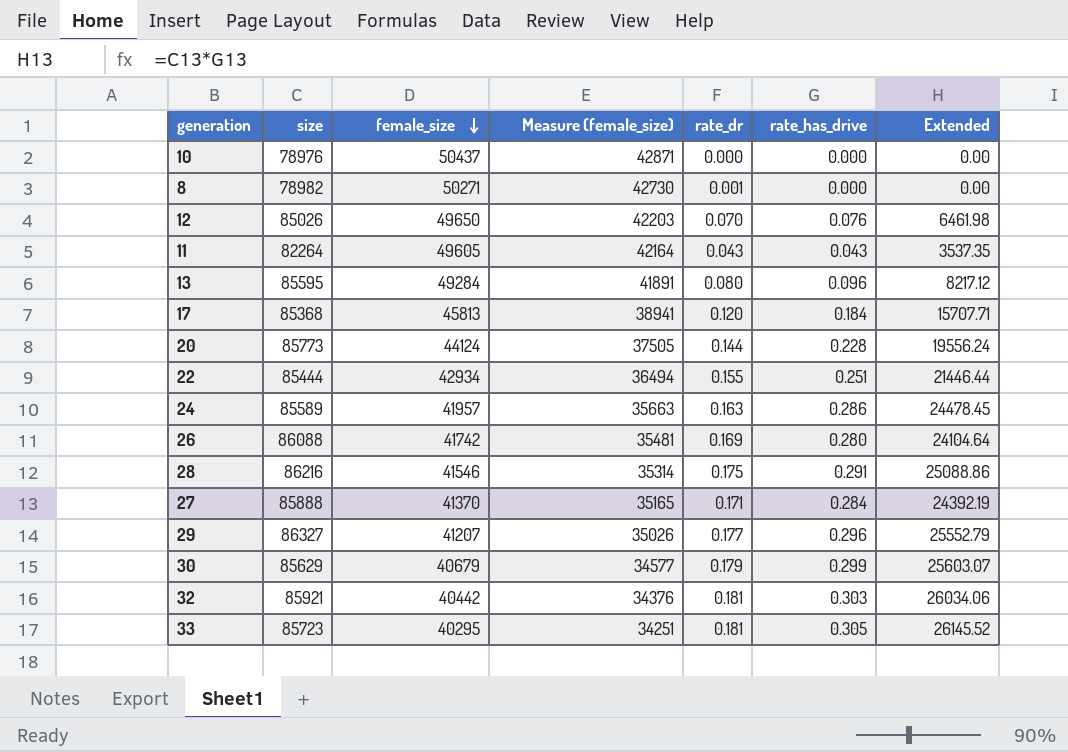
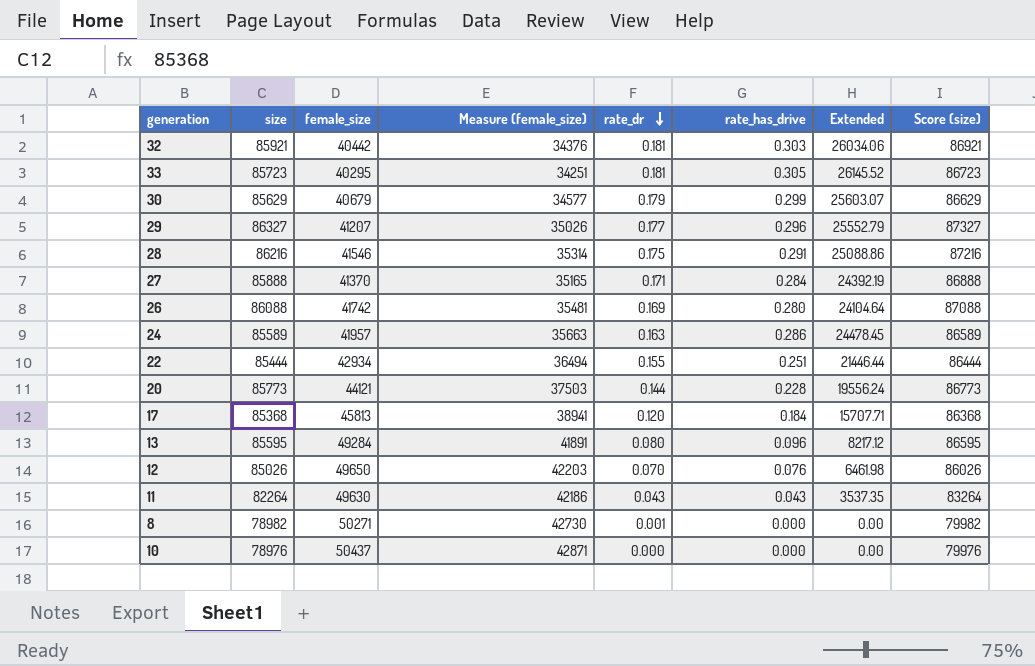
row order: female_size descending -> rate_dr descending
column Score (size) | formula: none -> [size] + 1000
20 | female_size: 44124 -> 44121
20 | Measure (female_size): 37505 -> 37503
11 | female_size: 49605 -> 49630
11 | Measure (female_size): 42164 -> 42186

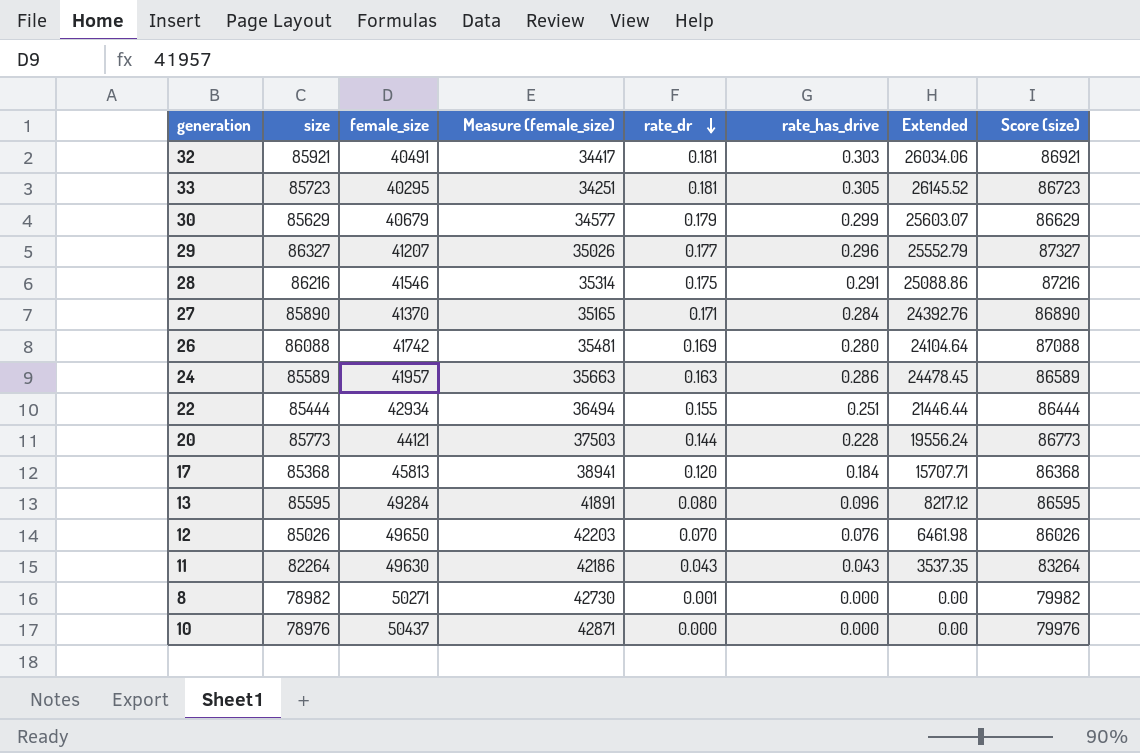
32 | female_size: 40442 -> 40491
32 | Measure (female_size): 34376 -> 34417
27 | size: 85888 -> 85890
27 | Extended: 24392.19 -> 24392.76
27 | Score (size): 86888 -> 86890

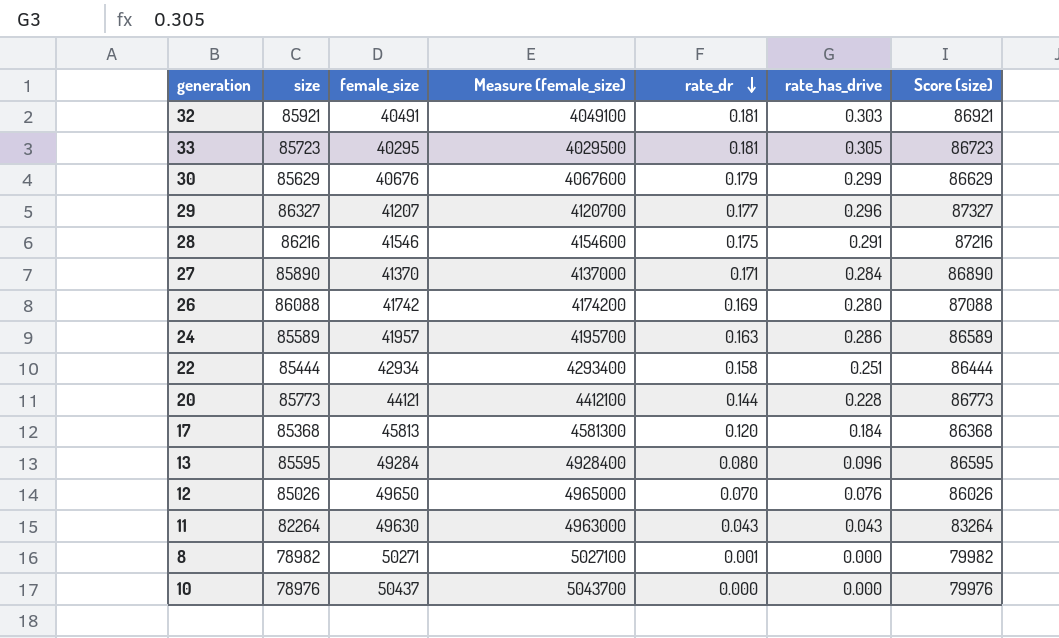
column Extended | formula: [size] * [rate_has_drive] -> none
column Measure (female_size) | formula: [female_size] * 0.85 -> [female_size] * 100
30 | female_size: 40679 -> 40676
22 | rate_dr: 0.155 -> 0.158

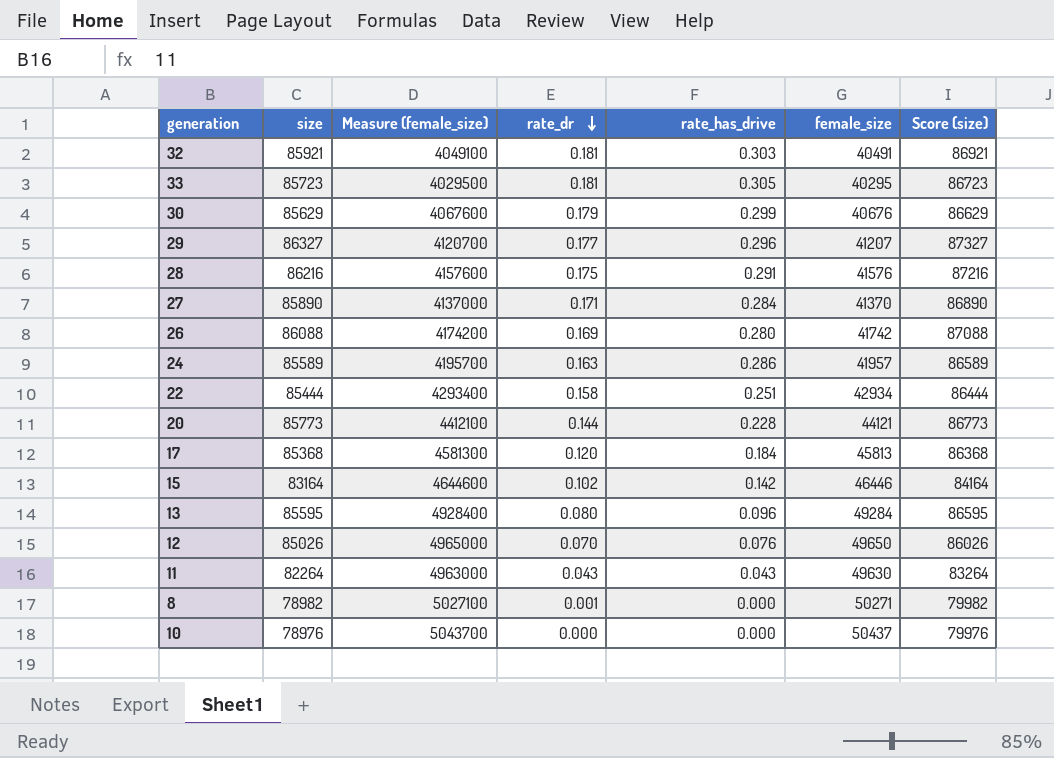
column female_size | position: 3 -> 6
28 | Measure (female_size): 4154600 -> 4157600
28 | female_size: 41546 -> 41576
row 15: none -> 83164 | 4644600 | 0.102 | 0.142 | 46446 | 84164

